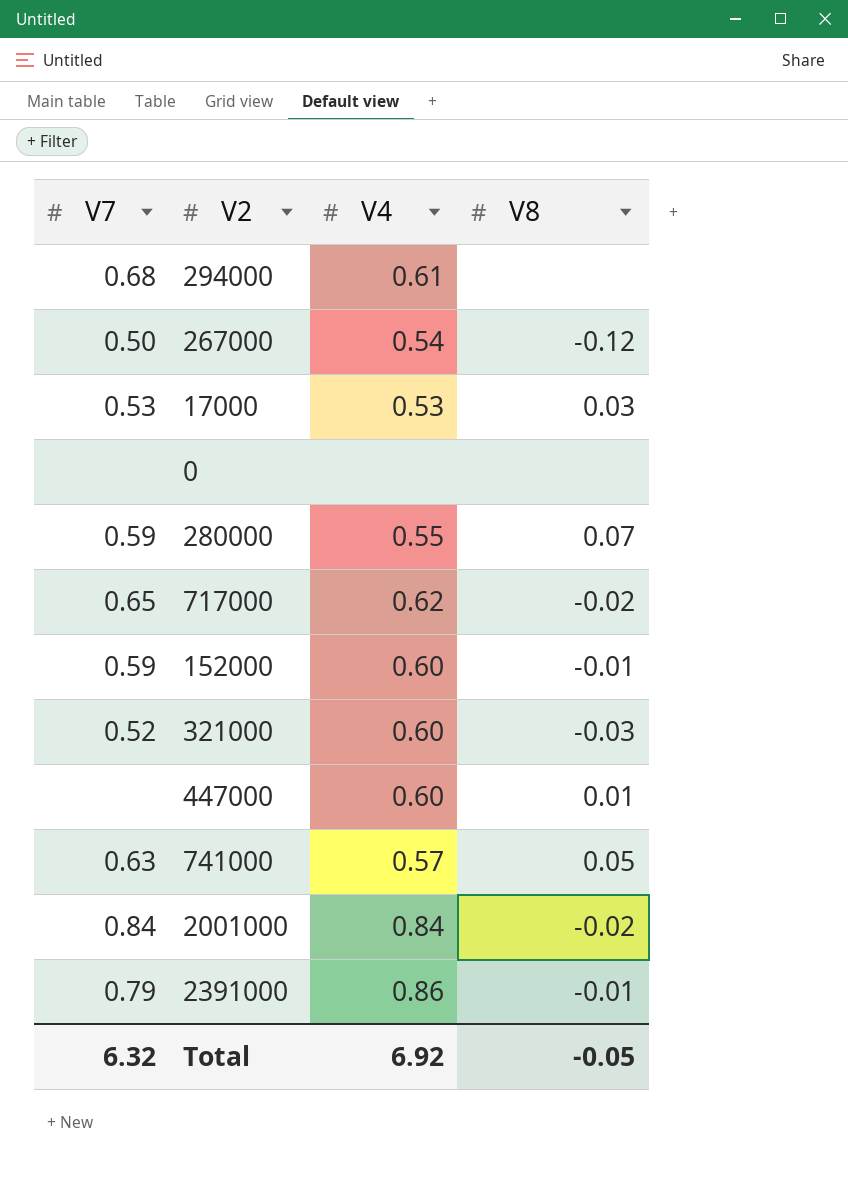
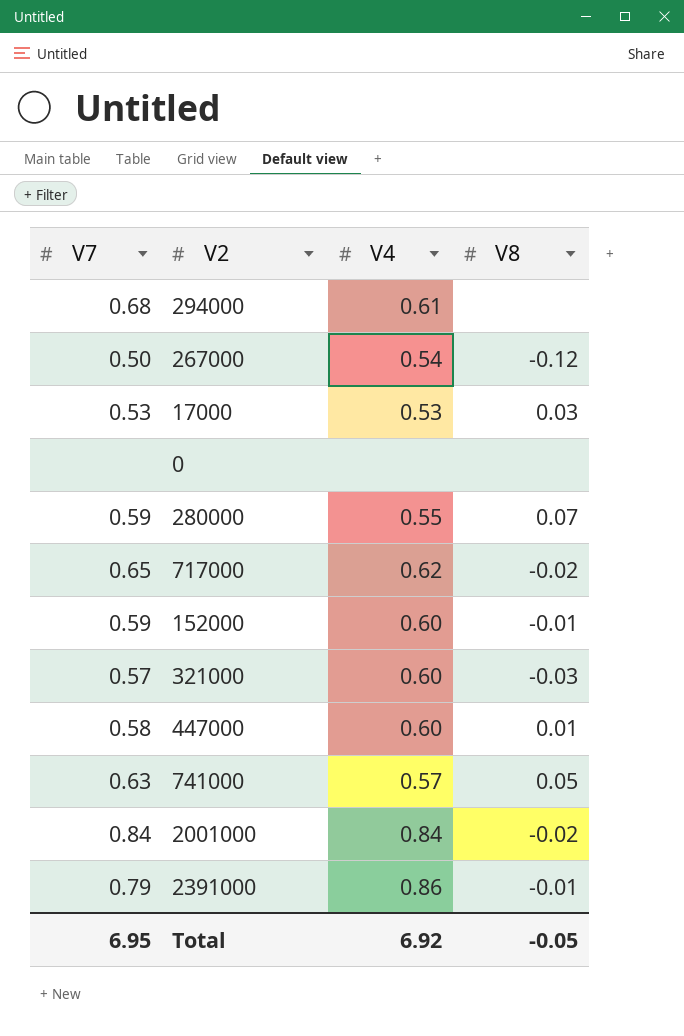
321000 | V7: 0.52 -> 0.57
447000 | V7: none -> 0.58
Total | V7: 6.32 -> 6.95

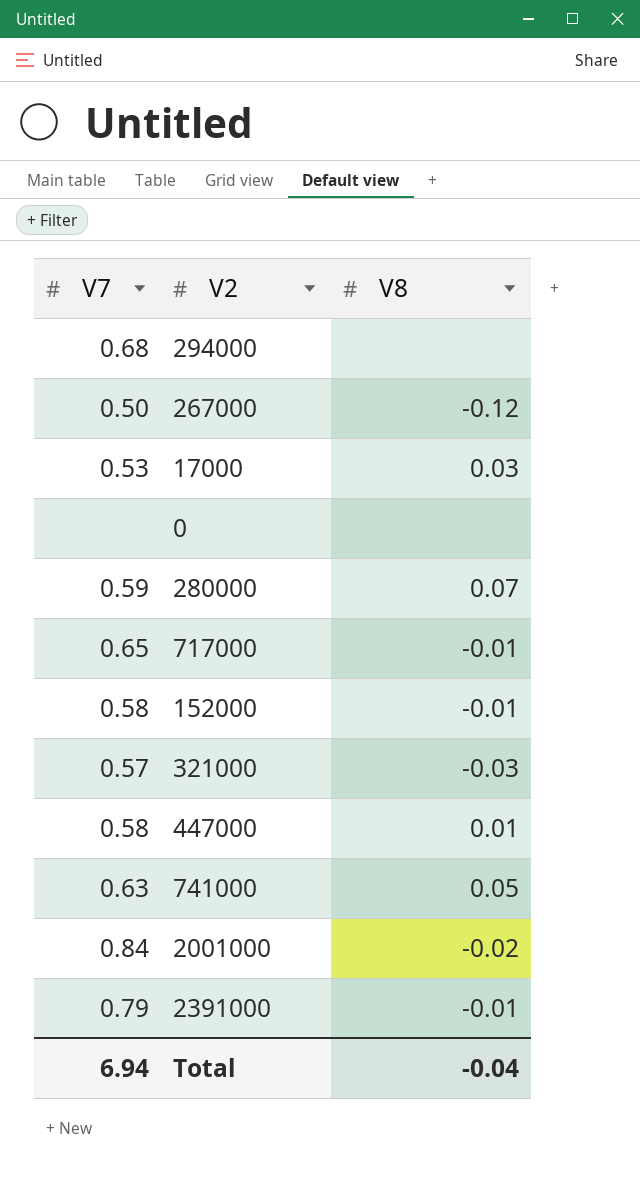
column V4 | position: 3 -> none
717000 | V8: -0.02 -> -0.01
152000 | V7: 0.59 -> 0.58
Total | V7: 6.95 -> 6.94
Total | V8: -0.05 -> -0.04

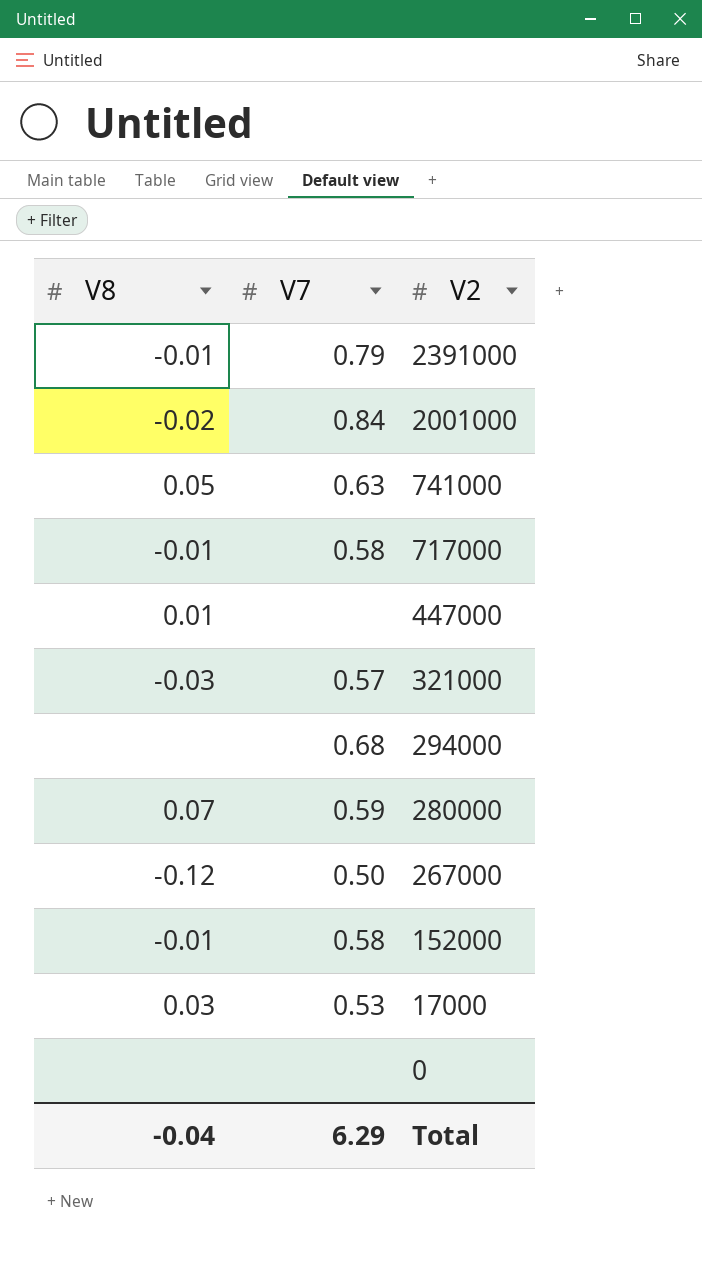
row order: none -> V2 descending
column V8 | position: 3 -> 1
717000 | V7: 0.65 -> 0.58
447000 | V7: 0.58 -> none
Total | V7: 6.94 -> 6.29

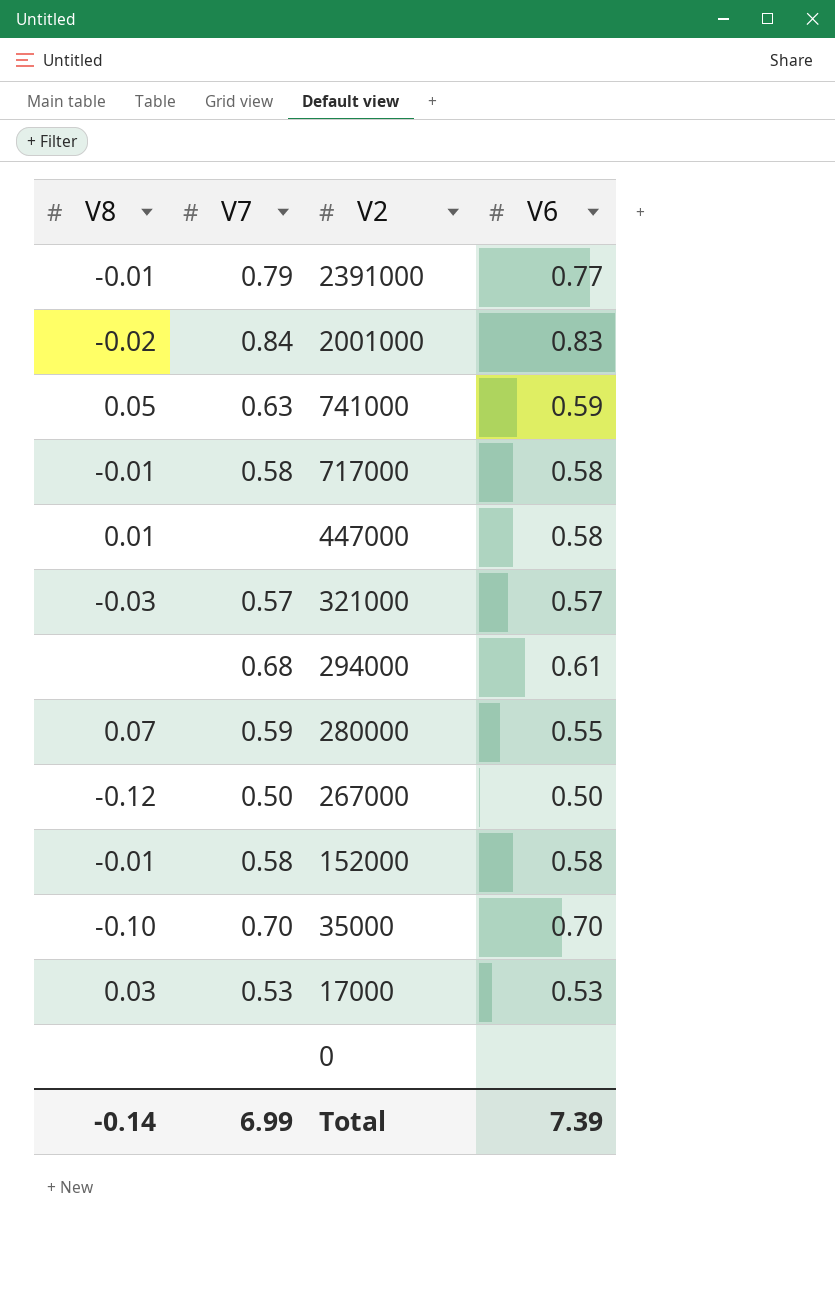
column V6 | position: none -> 4
row 35000: none -> -0.10 | 0.70 | 0.70
Total | V8: -0.04 -> -0.14
Total | V7: 6.29 -> 6.99

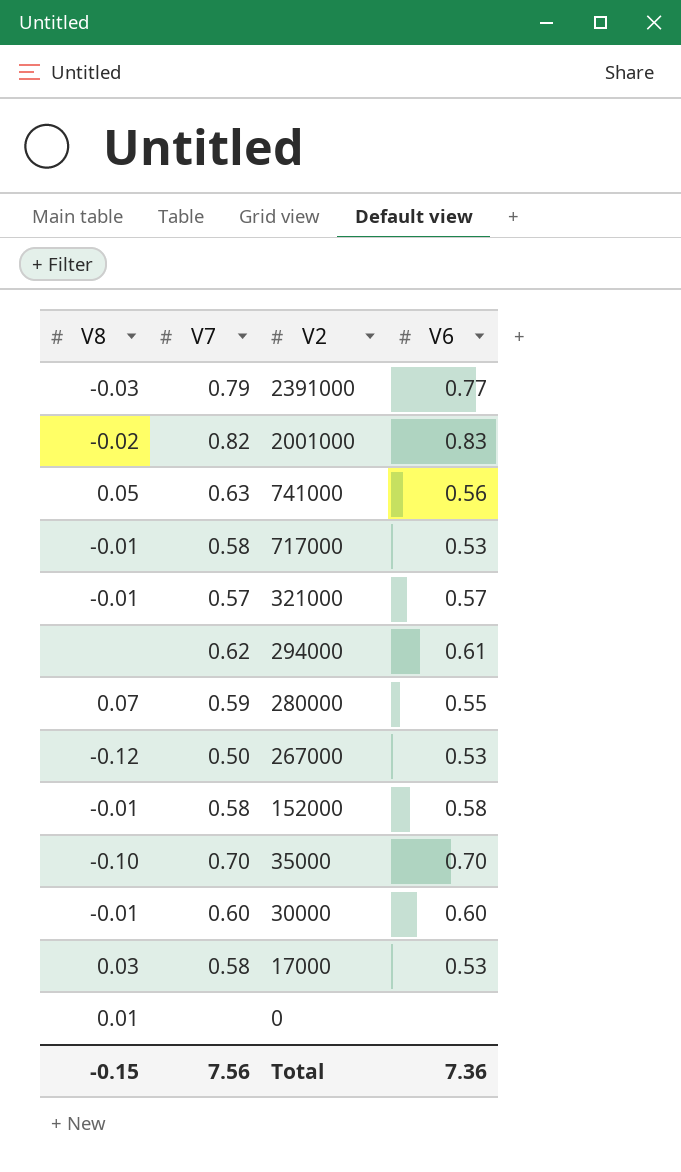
row 447000: 0.01 | none | 0.58 -> none
2391000 | V8: -0.01 -> -0.03
2001000 | V7: 0.84 -> 0.82
741000 | V6: 0.59 -> 0.56
717000 | V6: 0.58 -> 0.53
321000 | V8: -0.03 -> -0.01
294000 | V7: 0.68 -> 0.62
267000 | V6: 0.50 -> 0.53
row 30000: none -> -0.01 | 0.60 | 0.60
17000 | V7: 0.53 -> 0.58
0 | V8: none -> 0.01
Total | V8: -0.14 -> -0.15
Total | V7: 6.99 -> 7.56
Total | V6: 7.39 -> 7.36

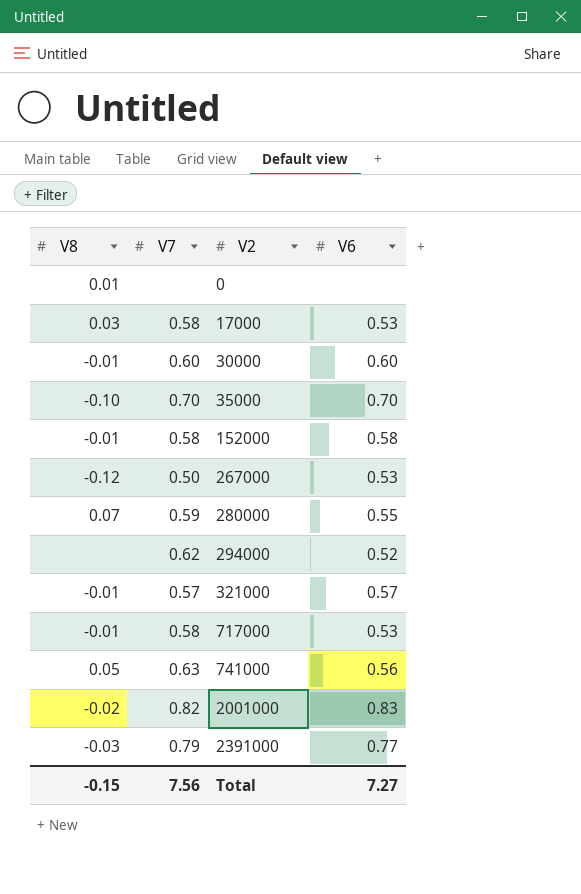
row order: V2 descending -> V2 ascending
294000 | V6: 0.61 -> 0.52
Total | V6: 7.36 -> 7.27

